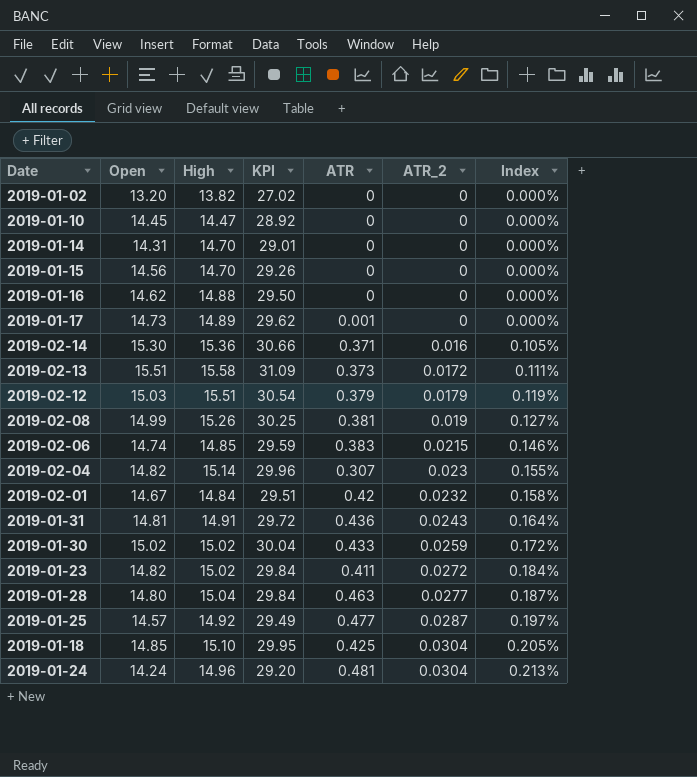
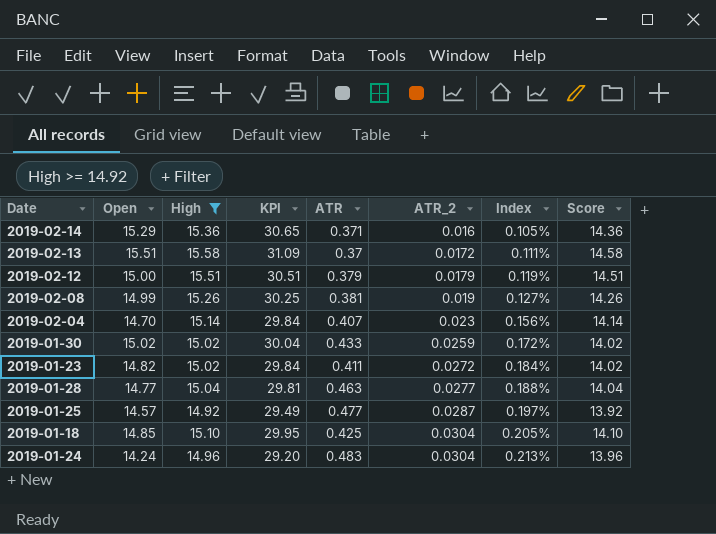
filter: none -> High >= 14.92
column Score | formula: none -> [High] - 1
2019-02-14 | Open: 15.30 -> 15.29
2019-02-14 | KPI: 30.66 -> 30.65
2019-02-13 | ATR: 0.373 -> 0.37
2019-02-12 | Open: 15.03 -> 15.00
2019-02-12 | KPI: 30.54 -> 30.51
2019-02-04 | Open: 14.82 -> 14.70
2019-02-04 | KPI: 29.96 -> 29.84
2019-02-04 | ATR: 0.307 -> 0.407
2019-02-04 | Index: 0.155% -> 0.156%
2019-01-28 | Open: 14.80 -> 14.77
2019-01-28 | KPI: 29.84 -> 29.81
2019-01-28 | Index: 0.187% -> 0.188%
2019-01-24 | ATR: 0.481 -> 0.483

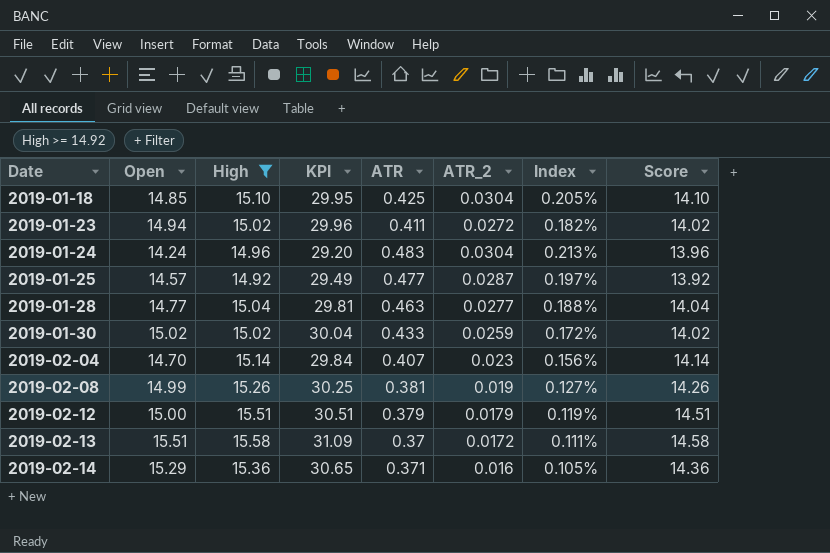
row order: ATR_2 ascending -> Date ascending
2019-01-23 | Open: 14.82 -> 14.94
2019-01-23 | KPI: 29.84 -> 29.96
2019-01-23 | Index: 0.184% -> 0.182%

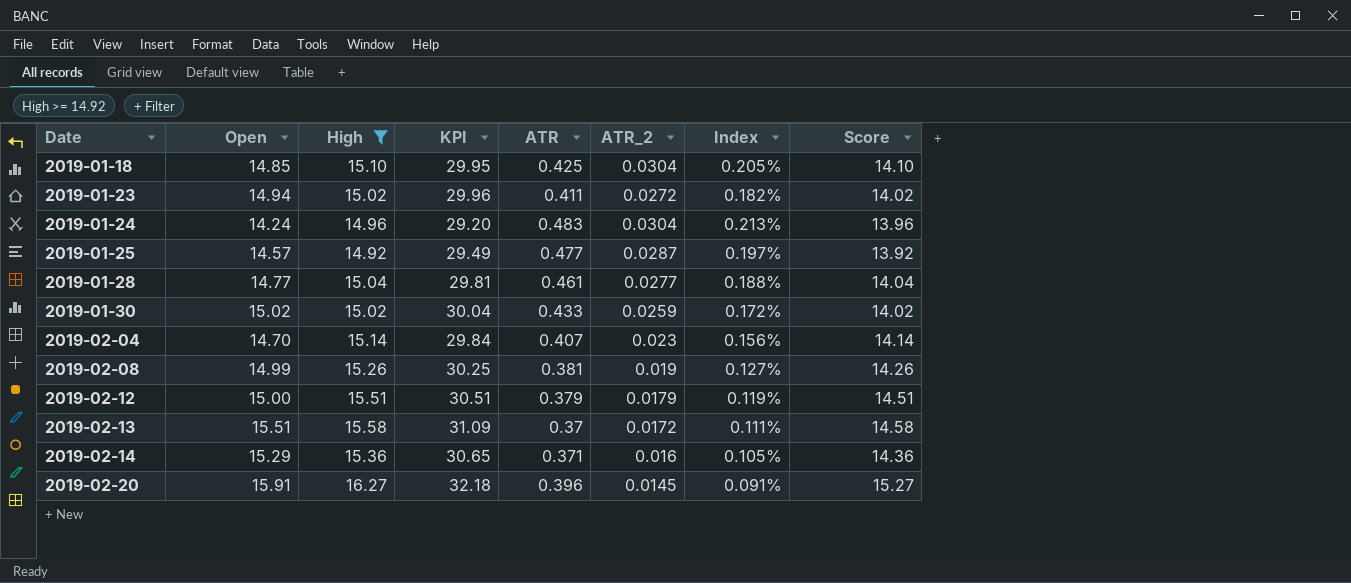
2019-01-28 | ATR: 0.463 -> 0.461
row 2019-02-20: none -> 15.91 | 16.27 | 32.18 | 0.396 | 0.0145 | 0.091% | 15.27

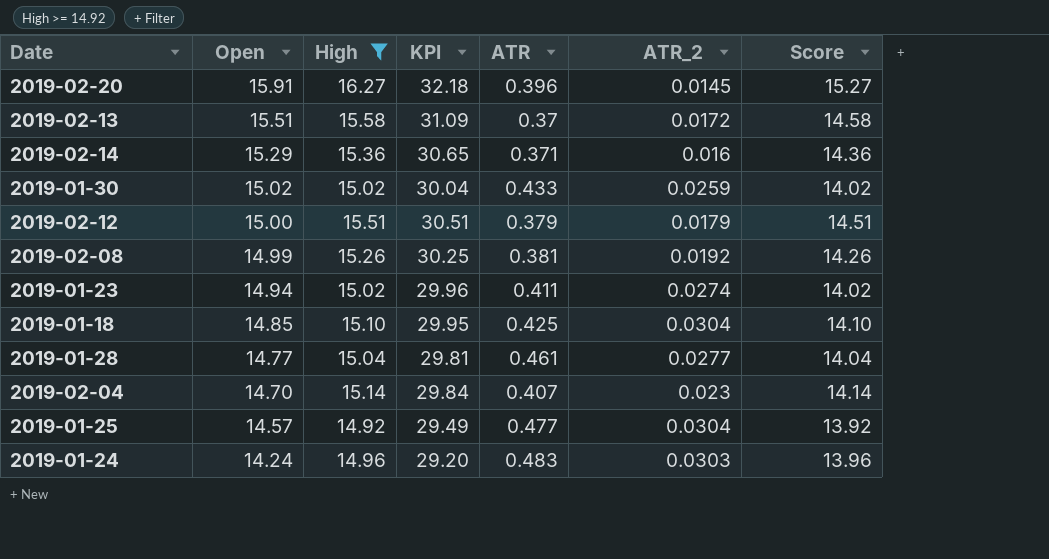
row order: Date ascending -> Open descending
column Index | formula: [ATR_2] / [Open] -> none
2019-02-08 | ATR_2: 0.019 -> 0.0192
2019-01-23 | ATR_2: 0.0272 -> 0.0274
2019-01-25 | ATR_2: 0.0287 -> 0.0304
2019-01-24 | ATR_2: 0.0304 -> 0.0303

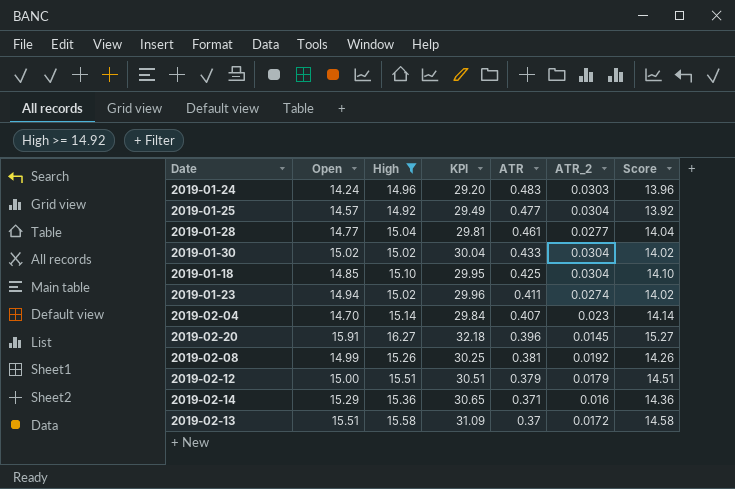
row order: Open descending -> ATR descending
2019-01-30 | ATR_2: 0.0259 -> 0.0304

